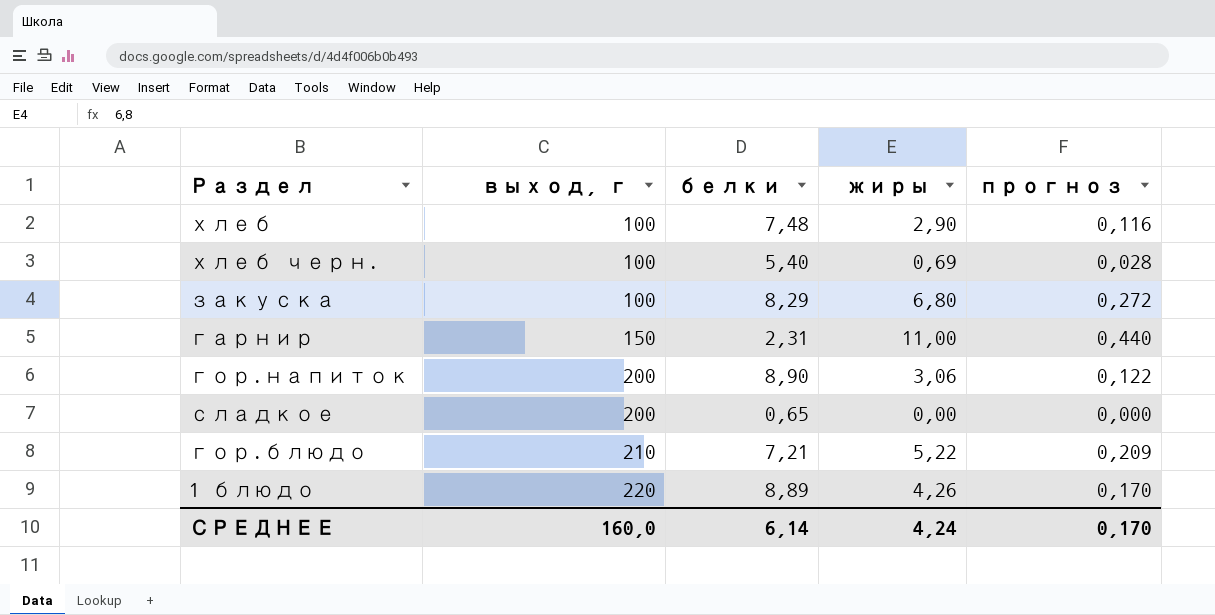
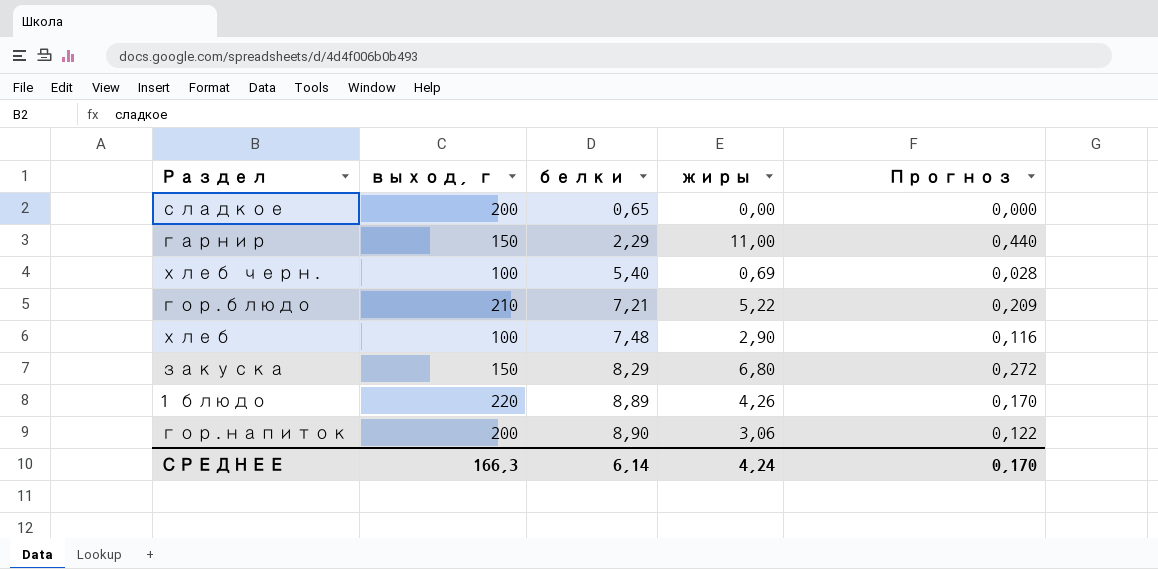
row order: выход, г ascending -> белки ascending
column name: прогноз -> Прогноз
гарнир | белки: 2,31 -> 2,29
закуска | выход, г: 100 -> 150
СРЕДНЕЕ | выход, г: 160,0 -> 166,3

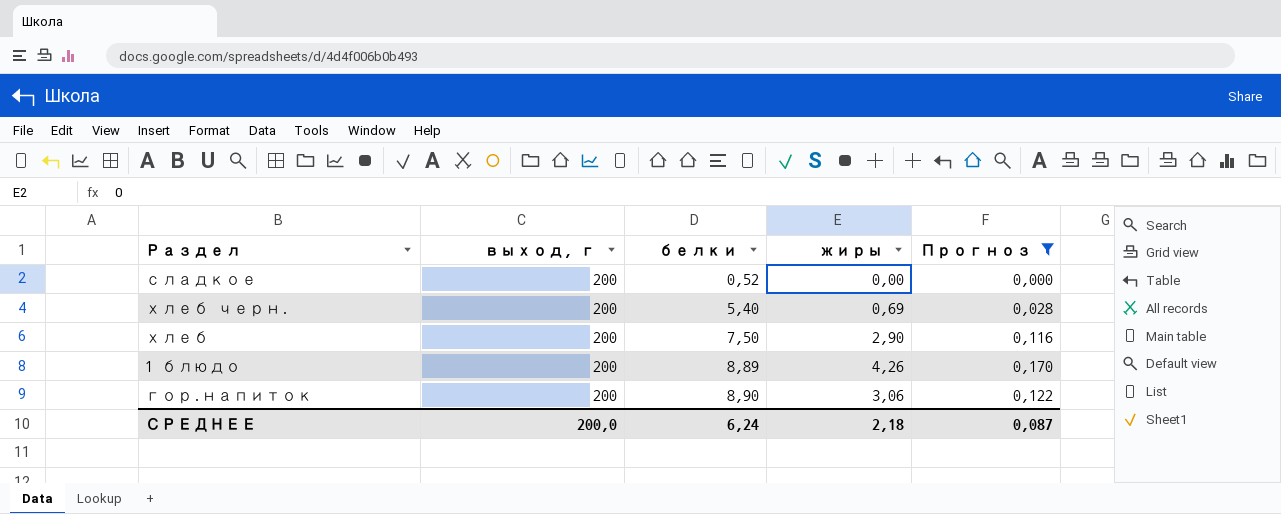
filter: none -> Прогноз <= 0,170
сладкое | белки: 0,65 -> 0,52
хлеб черн. | выход, г: 100 -> 200
хлеб | выход, г: 100 -> 200
хлеб | белки: 7,48 -> 7,50
1 блюдо | выход, г: 220 -> 200
СРЕДНЕЕ | выход, г: 166,3 -> 200,0
СРЕДНЕЕ | белки: 6,14 -> 6,24
СРЕДНЕЕ | жиры: 4,24 -> 2,18
СРЕДНЕЕ | Прогноз: 0,170 -> 0,087

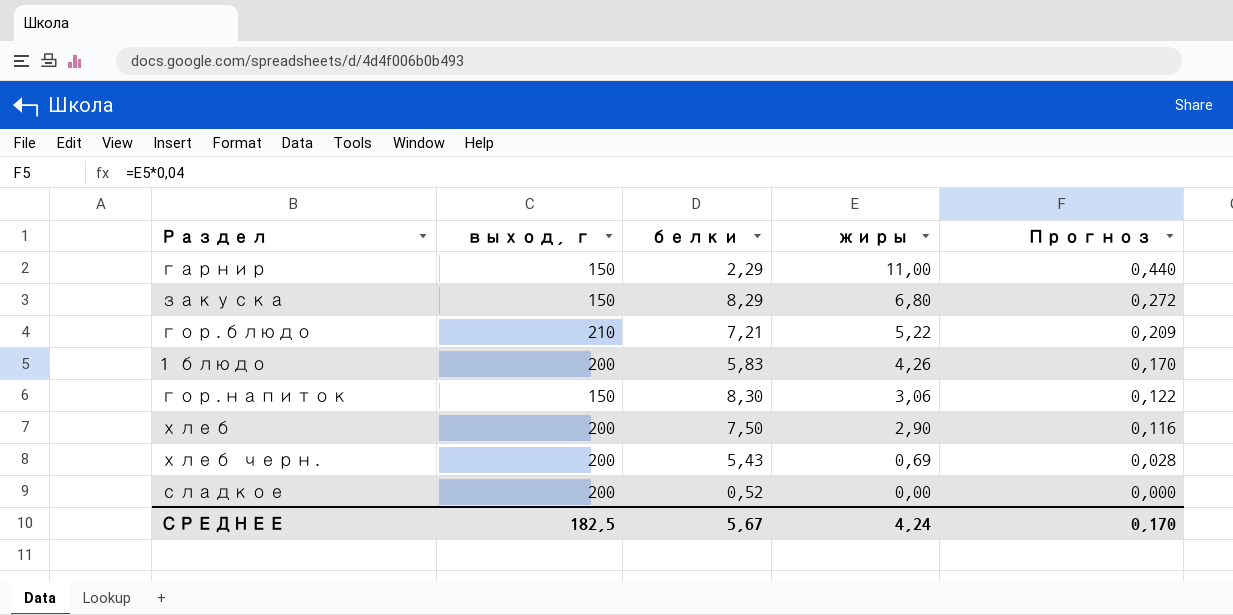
filter: Прогноз <= 0,170 -> none
row order: белки ascending -> жиры descending
1 блюдо | белки: 8,89 -> 5,83
гор.напиток | выход, г: 200 -> 150
гор.напиток | белки: 8,90 -> 8,30
хлеб черн. | белки: 5,40 -> 5,43
СРЕДНЕЕ | выход, г: 200,0 -> 182,5
СРЕДНЕЕ | белки: 6,24 -> 5,67
СРЕДНЕЕ | жиры: 2,18 -> 4,24
СРЕДНЕЕ | Прогноз: 0,087 -> 0,170

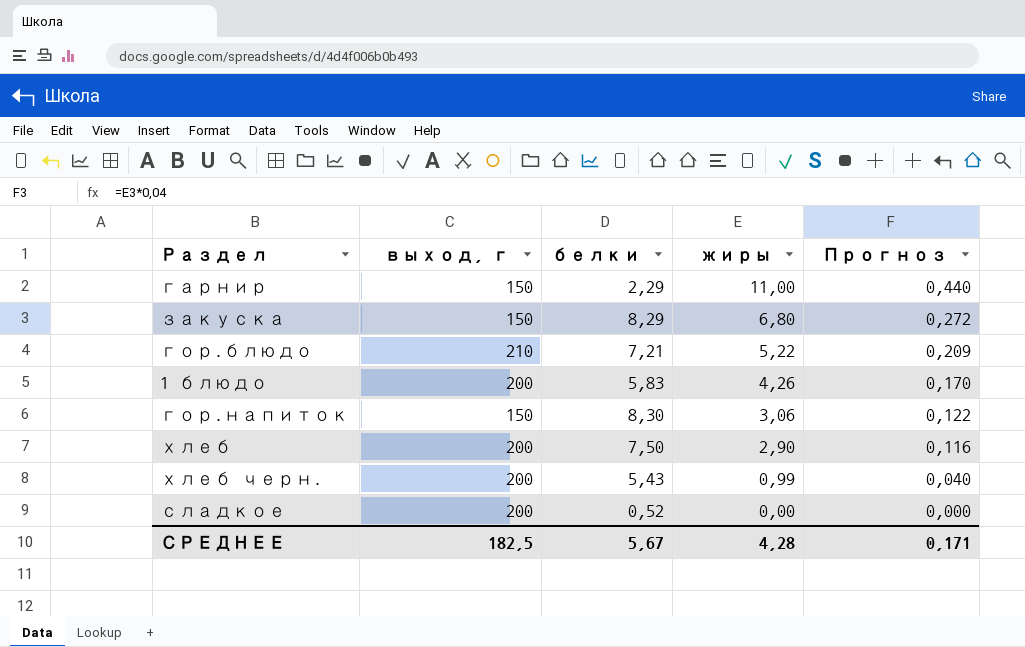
хлеб черн. | жиры: 0,69 -> 0,99
хлеб черн. | Прогноз: 0,028 -> 0,040
СРЕДНЕЕ | жиры: 4,24 -> 4,28
СРЕДНЕЕ | Прогноз: 0,170 -> 0,171

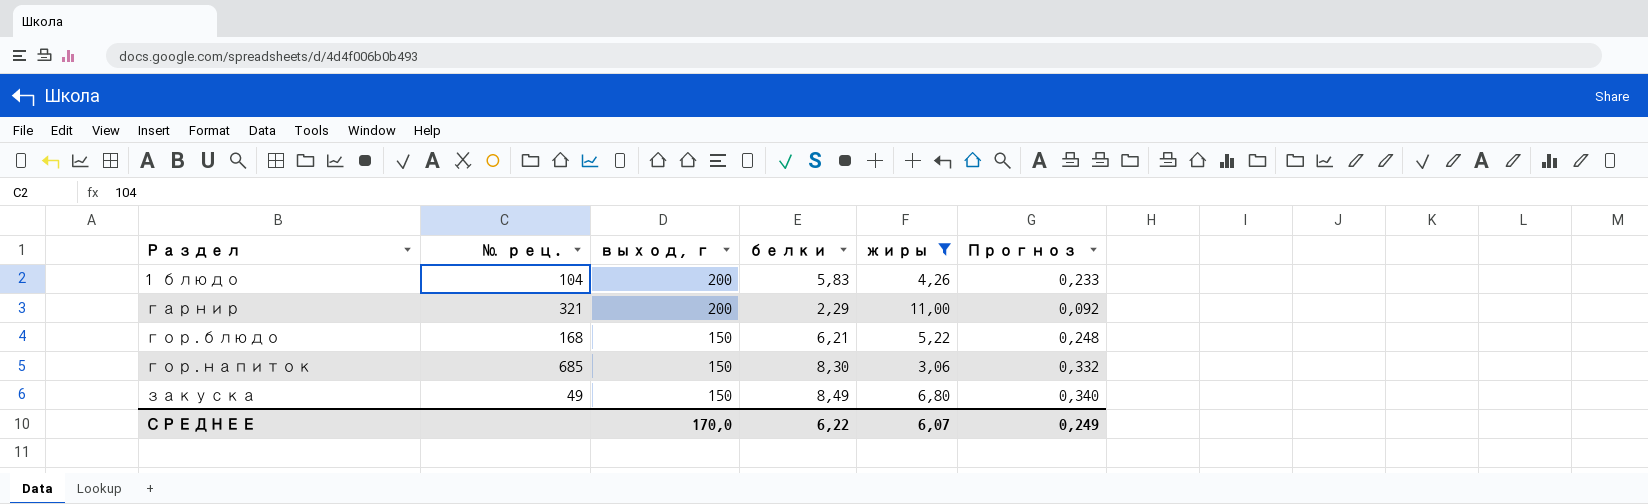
filter: none -> жиры >= 3,06
row order: жиры descending -> Раздел ascending
column № рец. | position: none -> 2
column Прогноз | formula: [жиры] * 0,04 -> [белки] * 0,04
гарнир | выход, г: 150 -> 200
гор.блюдо | выход, г: 210 -> 150
гор.блюдо | белки: 7,21 -> 6,21
закуска | белки: 8,29 -> 8,49
СРЕДНЕЕ | выход, г: 182,5 -> 170,0
СРЕДНЕЕ | белки: 5,67 -> 6,22
СРЕДНЕЕ | жиры: 4,28 -> 6,07
СРЕДНЕЕ | Прогноз: 0,171 -> 0,249

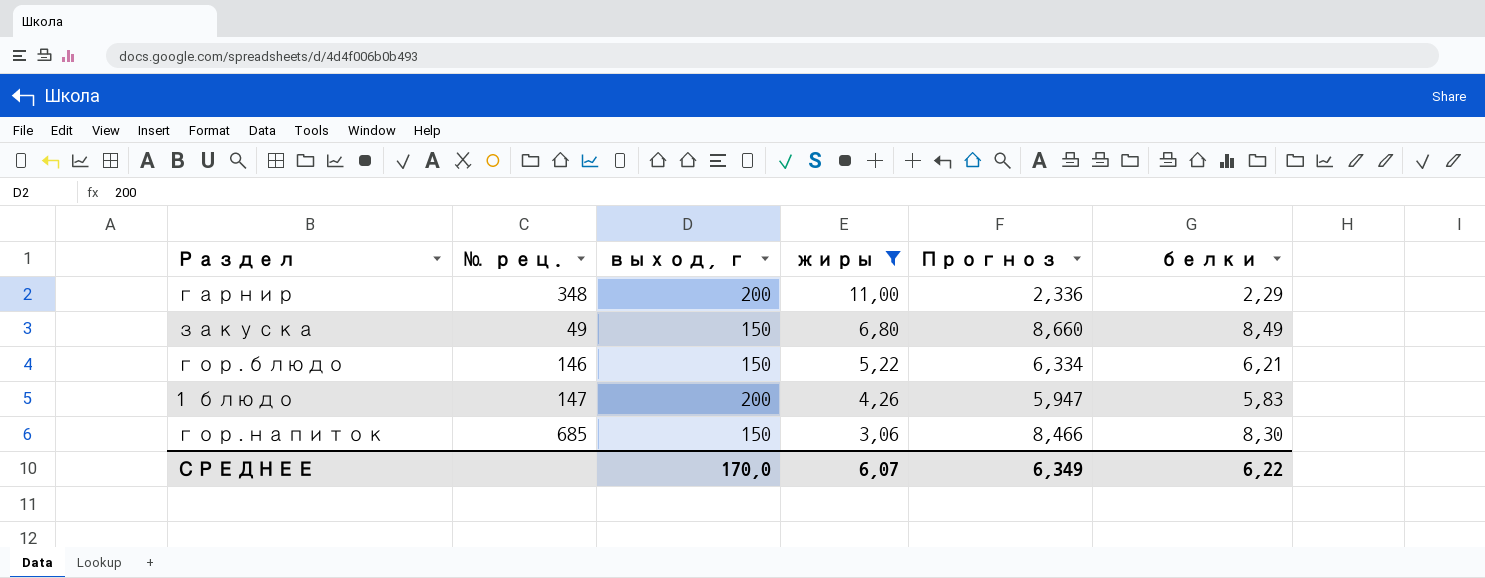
row order: Раздел ascending -> жиры descending
column Прогноз | formula: [белки] * 0,04 -> [белки] * 1,02
column белки | position: 4 -> 6
гарнир | № рец.: 321 -> 348
гор.блюдо | № рец.: 168 -> 146
1 блюдо | № рец.: 104 -> 147
СРЕДНЕЕ | Прогноз: 0,249 -> 6,349

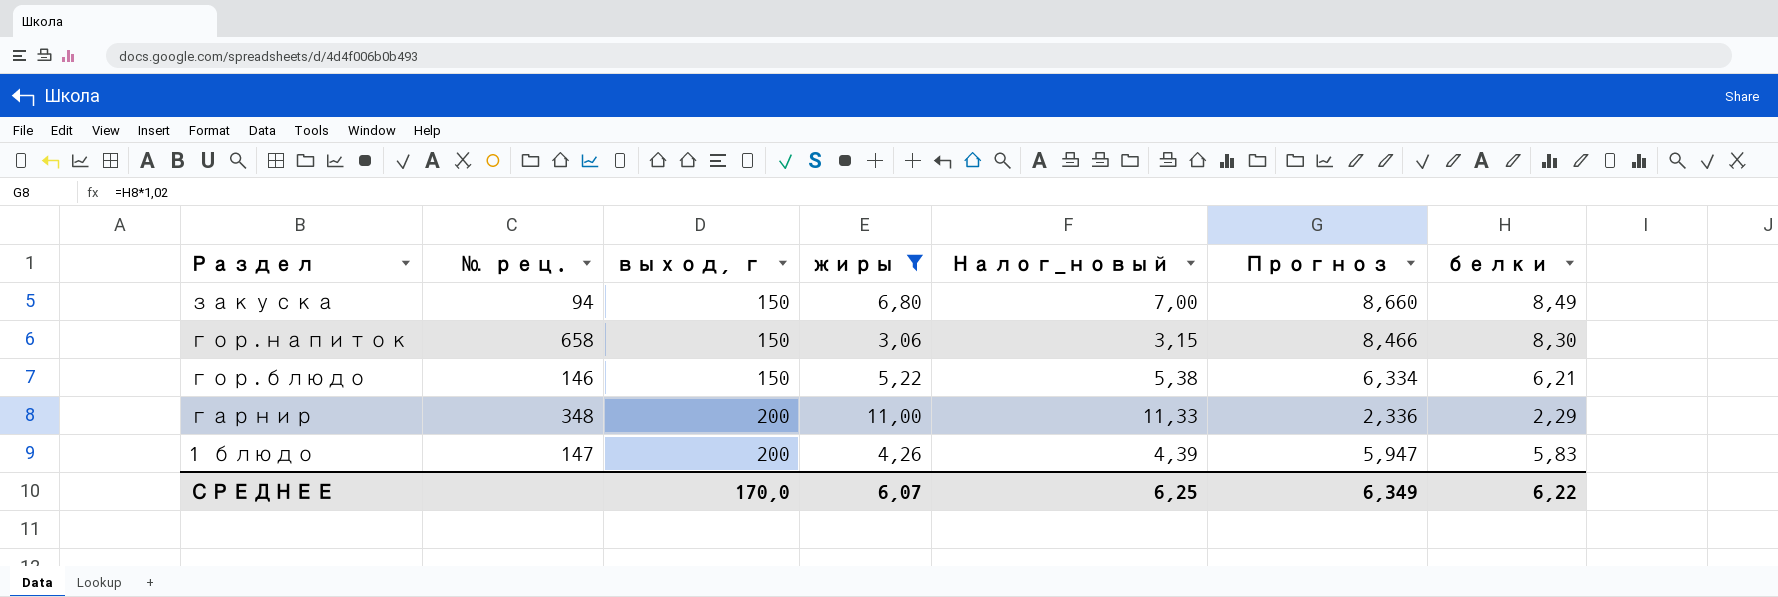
row order: жиры descending -> Раздел descending
column Налог_новый | formula: none -> [жиры] * 1,03
закуска | № рец.: 49 -> 94
гор.напиток | № рец.: 685 -> 658

